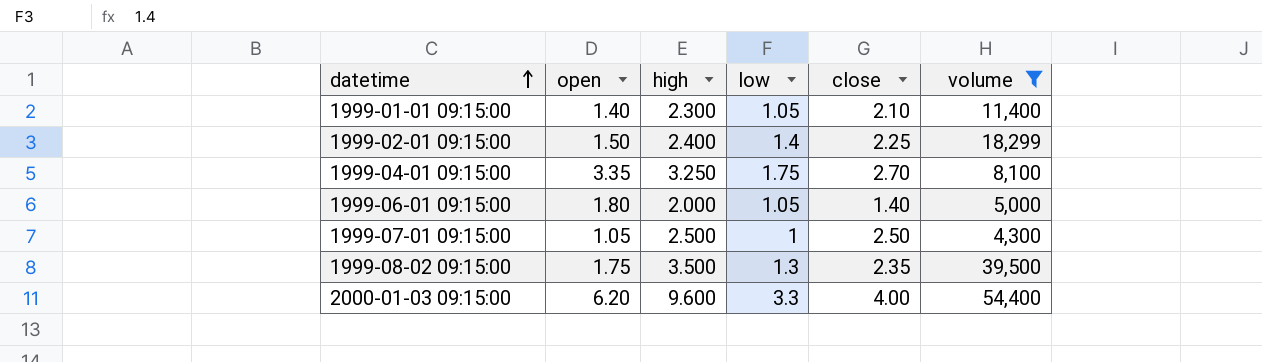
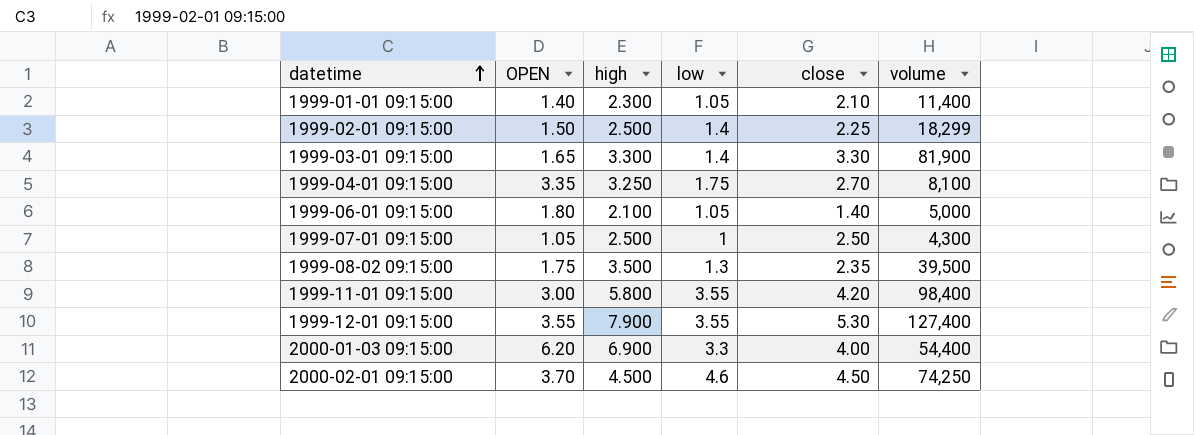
filter: volume <= 54,400 -> none
column name: open -> OPEN
1999-02-01 09:15:00 | high: 2.400 -> 2.500
1999-06-01 09:15:00 | high: 2.000 -> 2.100
2000-01-03 09:15:00 | high: 9.600 -> 6.900

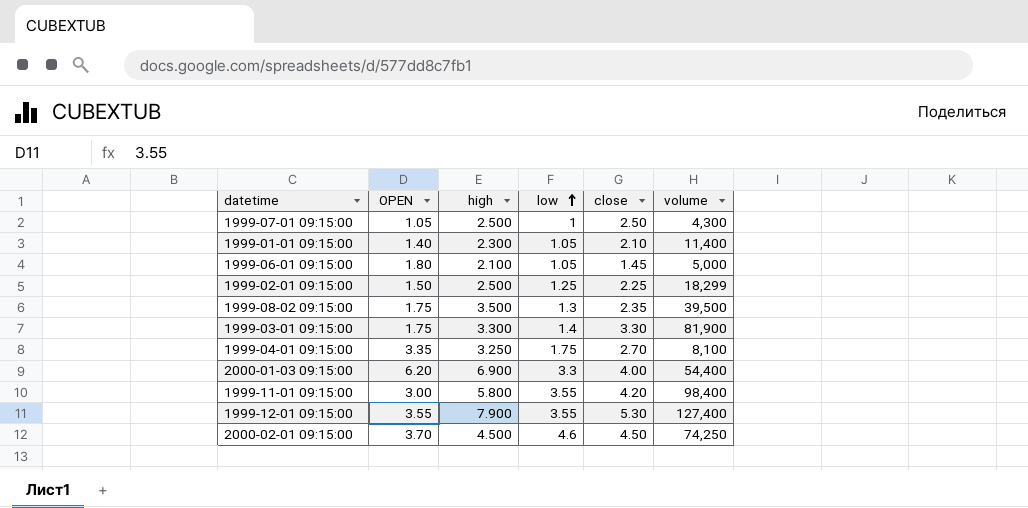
row order: datetime ascending -> low ascending
1999-06-01 09:15:00 | close: 1.40 -> 1.45
1999-02-01 09:15:00 | low: 1.4 -> 1.25
1999-03-01 09:15:00 | OPEN: 1.65 -> 1.75

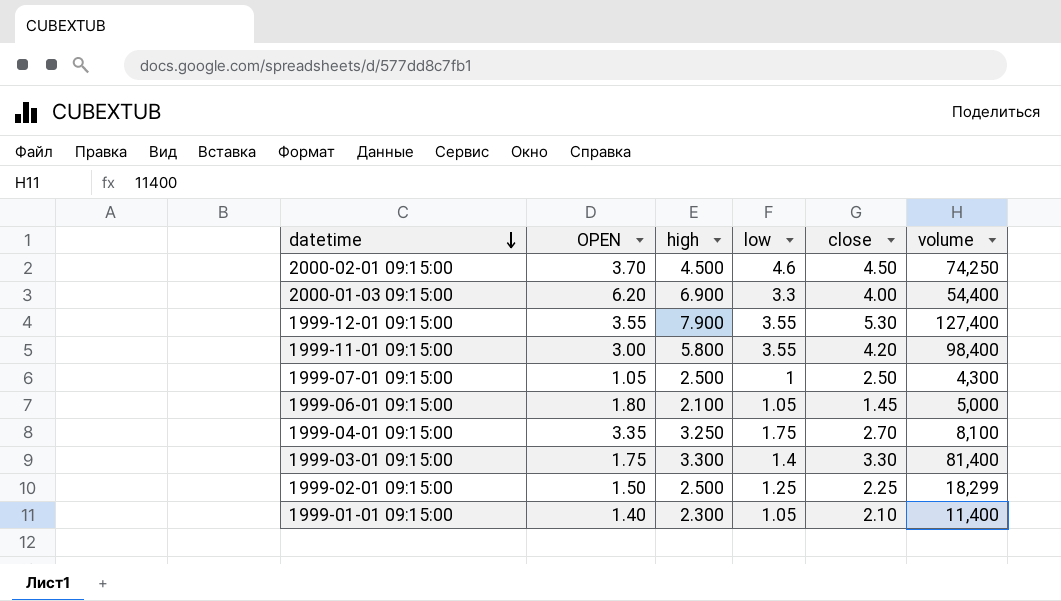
row order: low ascending -> datetime descending
row 1999-08-02 09:15:00: 1.75 | 3.500 | 1.3 | 2.35 | 39,500 -> none
1999-03-01 09:15:00 | volume: 81,900 -> 81,400

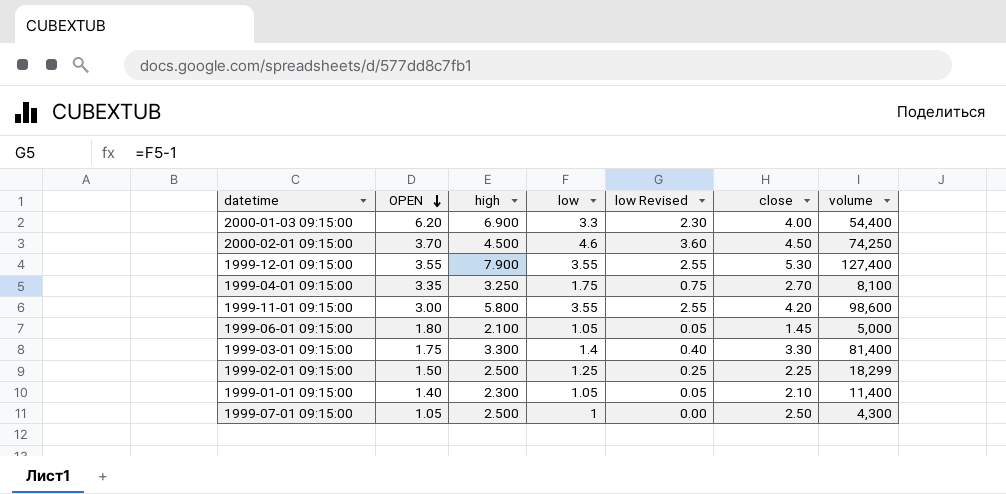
row order: datetime descending -> OPEN descending
column low Revised | formula: none -> [low] - 1
1999-11-01 09:15:00 | volume: 98,400 -> 98,600

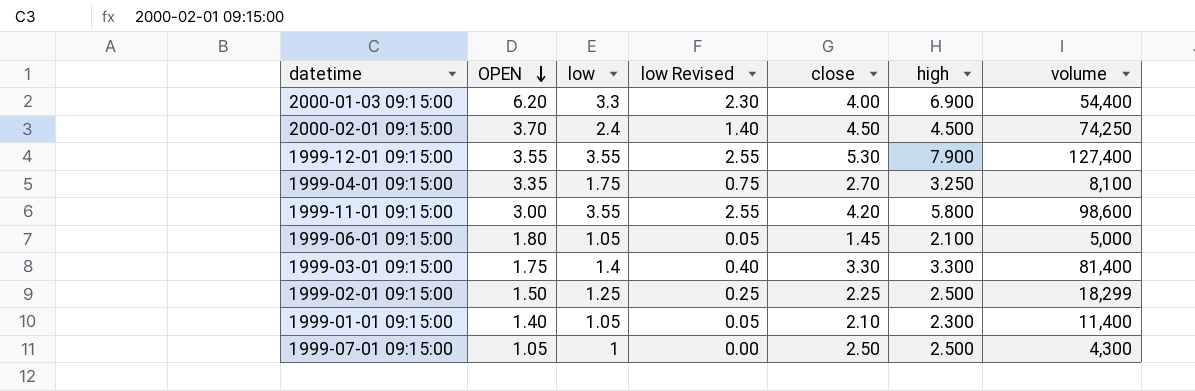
column high | position: 3 -> 6
2000-02-01 09:15:00 | low: 4.6 -> 2.4
2000-02-01 09:15:00 | low Revised: 3.60 -> 1.40

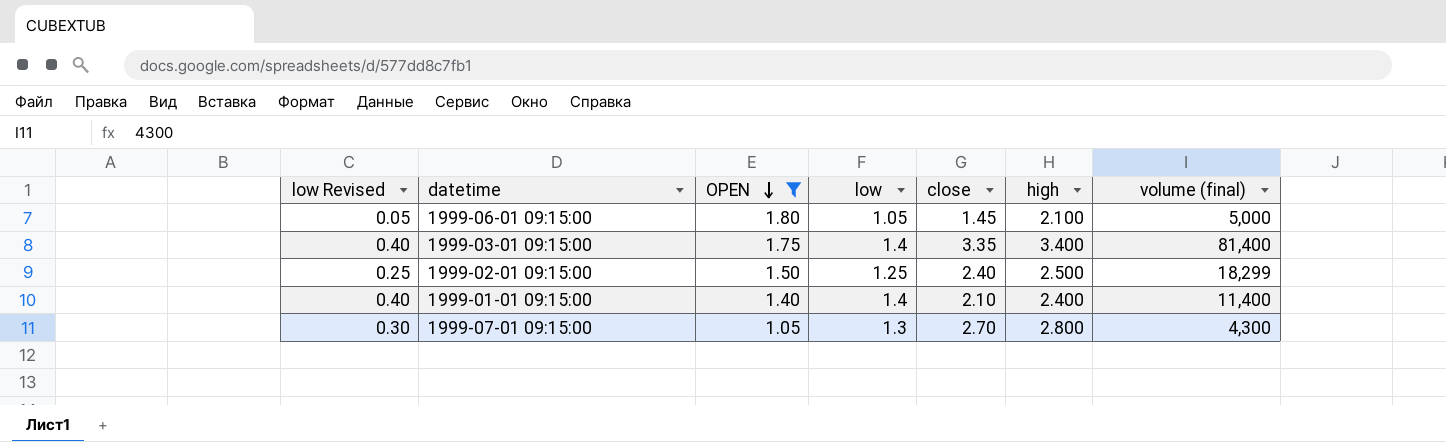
filter: none -> OPEN <= 1.80
column low Revised | position: 4 -> 1
column name: volume -> volume (final)
1999-03-01 09:15:00 | close: 3.30 -> 3.35
1999-03-01 09:15:00 | high: 3.300 -> 3.400
1999-02-01 09:15:00 | close: 2.25 -> 2.40
1999-01-01 09:15:00 | low Revised: 0.05 -> 0.40
1999-01-01 09:15:00 | low: 1.05 -> 1.4
1999-01-01 09:15:00 | high: 2.300 -> 2.400
1999-07-01 09:15:00 | low Revised: 0.00 -> 0.30
1999-07-01 09:15:00 | low: 1 -> 1.3
1999-07-01 09:15:00 | close: 2.50 -> 2.70
1999-07-01 09:15:00 | high: 2.500 -> 2.800

